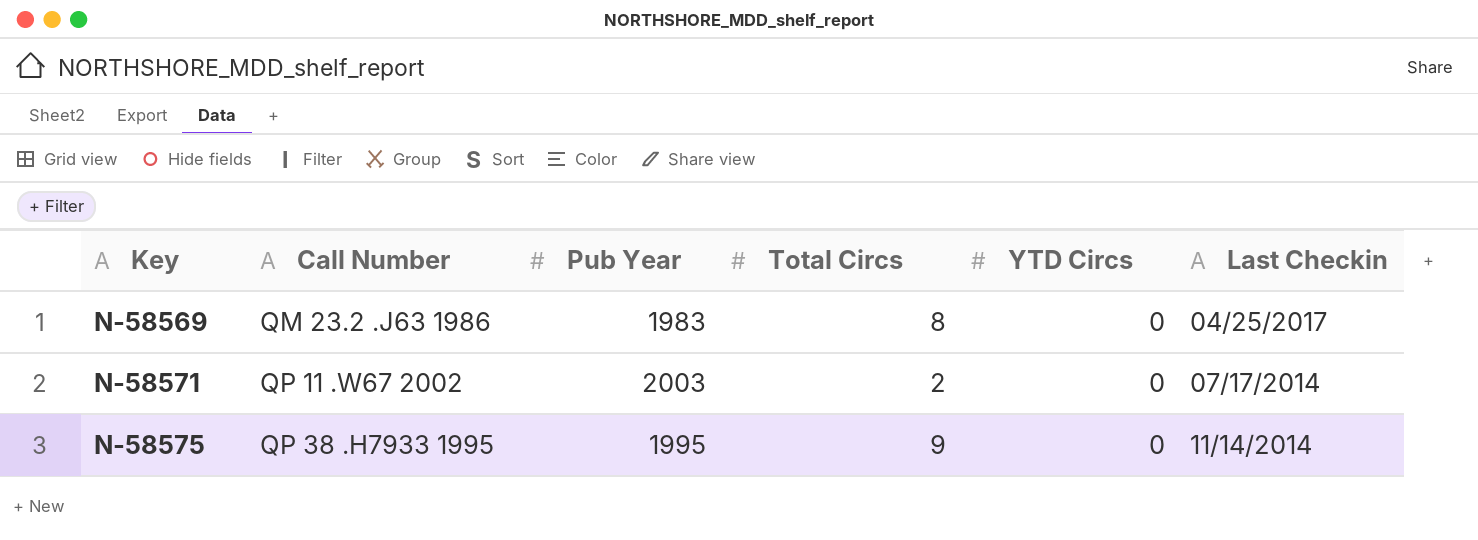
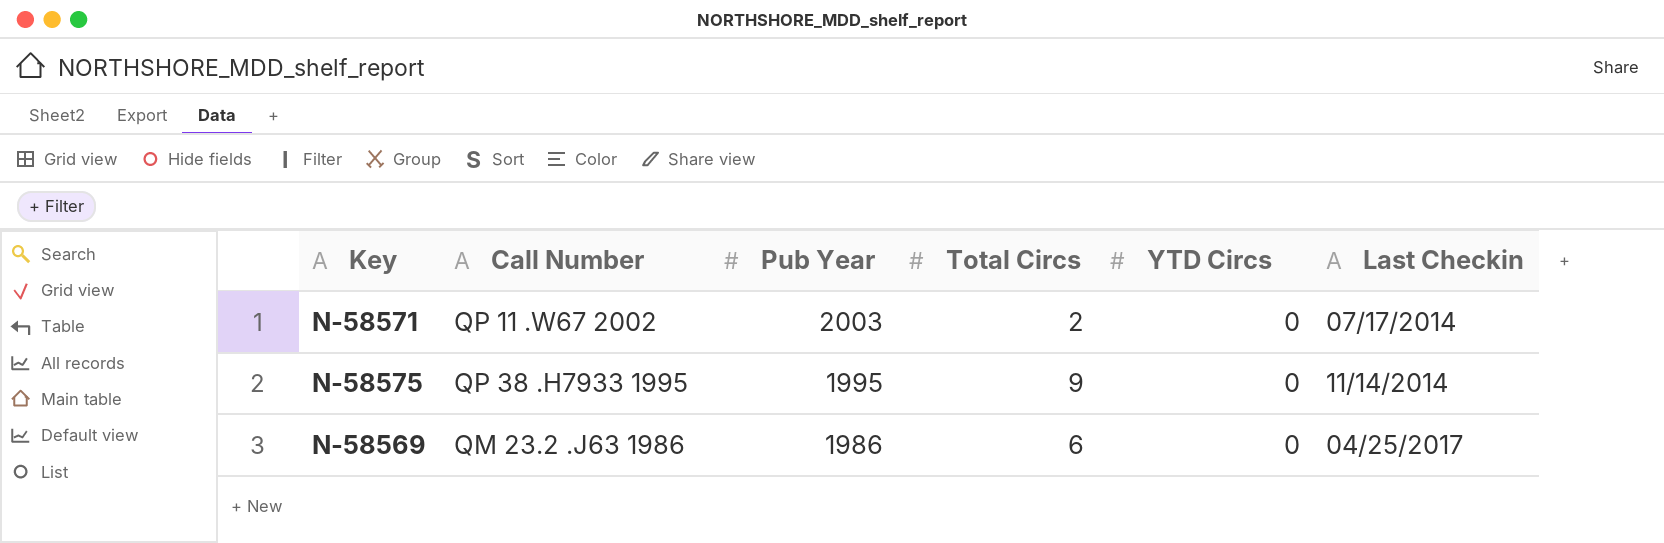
row order: Key ascending -> Pub Year descending
N-58569 | Pub Year: 1983 -> 1986
N-58569 | Total Circs: 8 -> 6

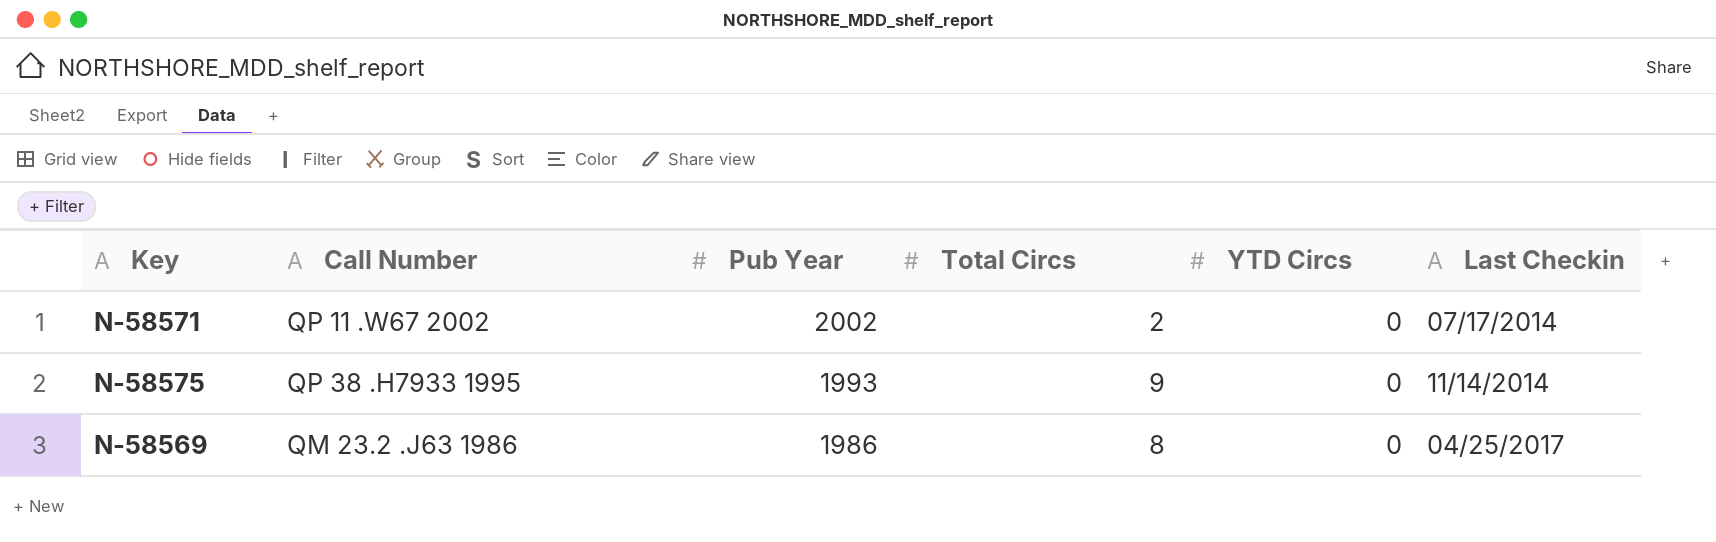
N-58571 | Pub Year: 2003 -> 2002
N-58575 | Pub Year: 1995 -> 1993
N-58569 | Total Circs: 6 -> 8

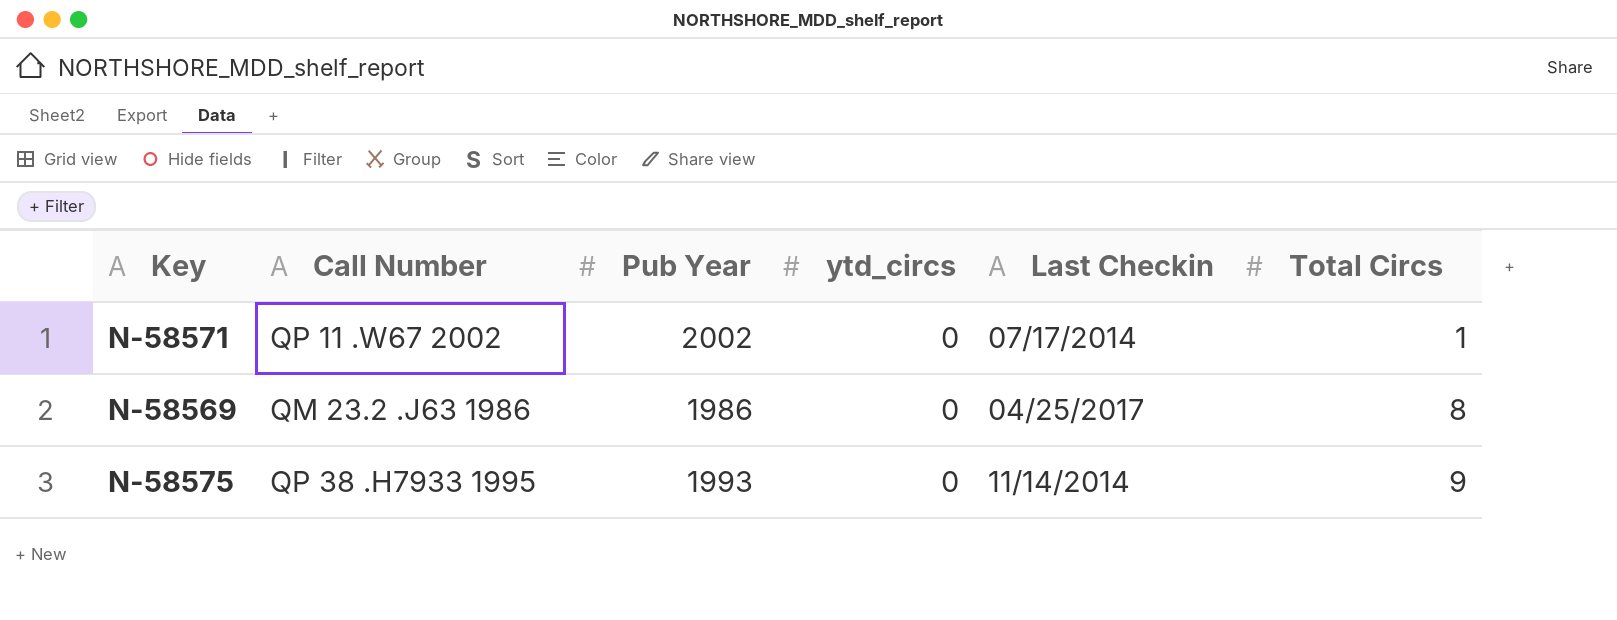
row order: Pub Year descending -> Total Circs ascending
column name: YTD Circs -> ytd_circs
column Total Circs | position: 4 -> 6
N-58571 | Total Circs: 2 -> 1

